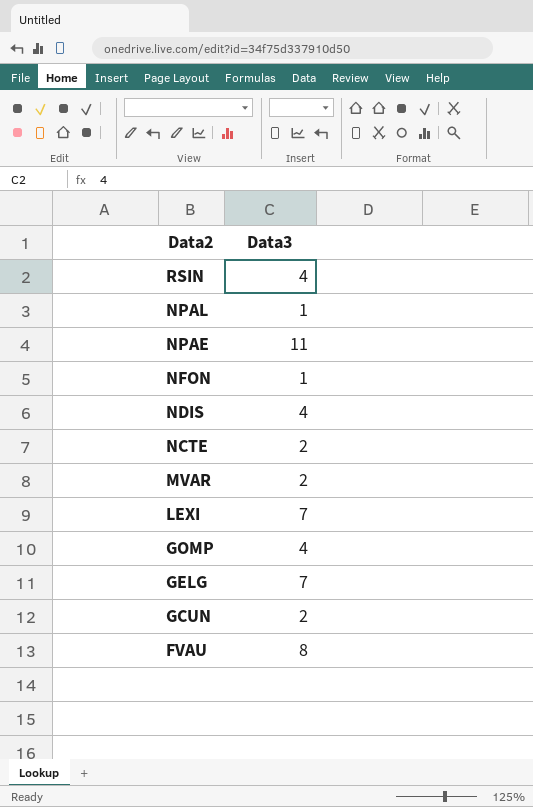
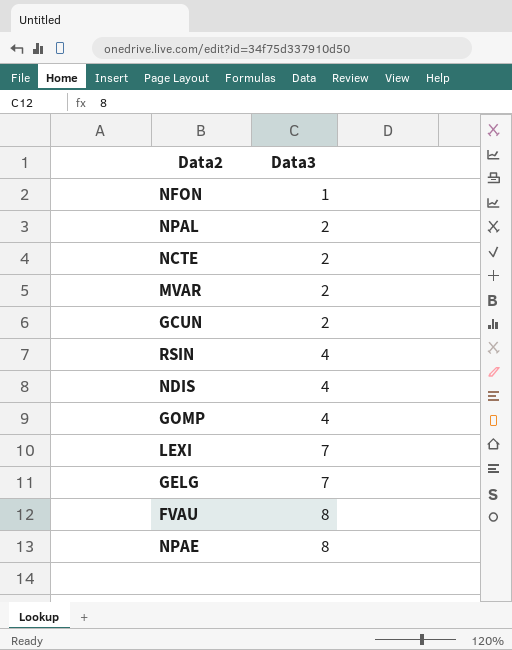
row order: Data2 descending -> Data3 ascending
NPAL | Data3: 1 -> 2
NPAE | Data3: 11 -> 8

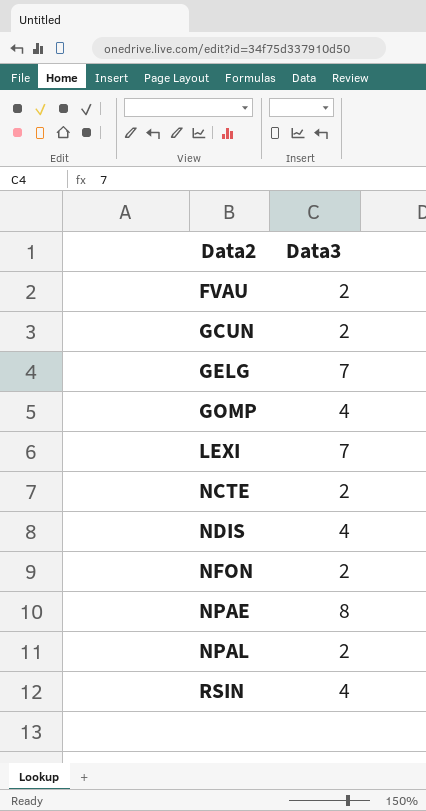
row order: Data3 ascending -> Data2 ascending
row MVAR: 2 -> none
FVAU | Data3: 8 -> 2
NFON | Data3: 1 -> 2

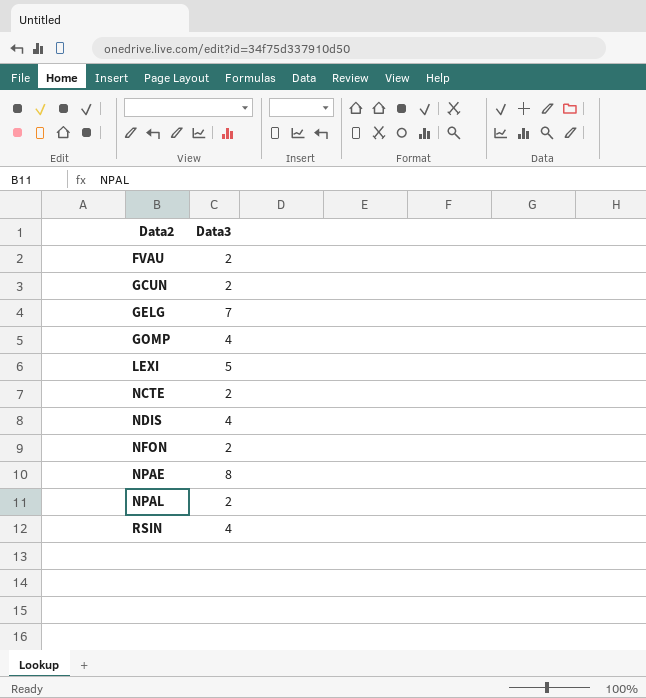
LEXI | Data3: 7 -> 5

